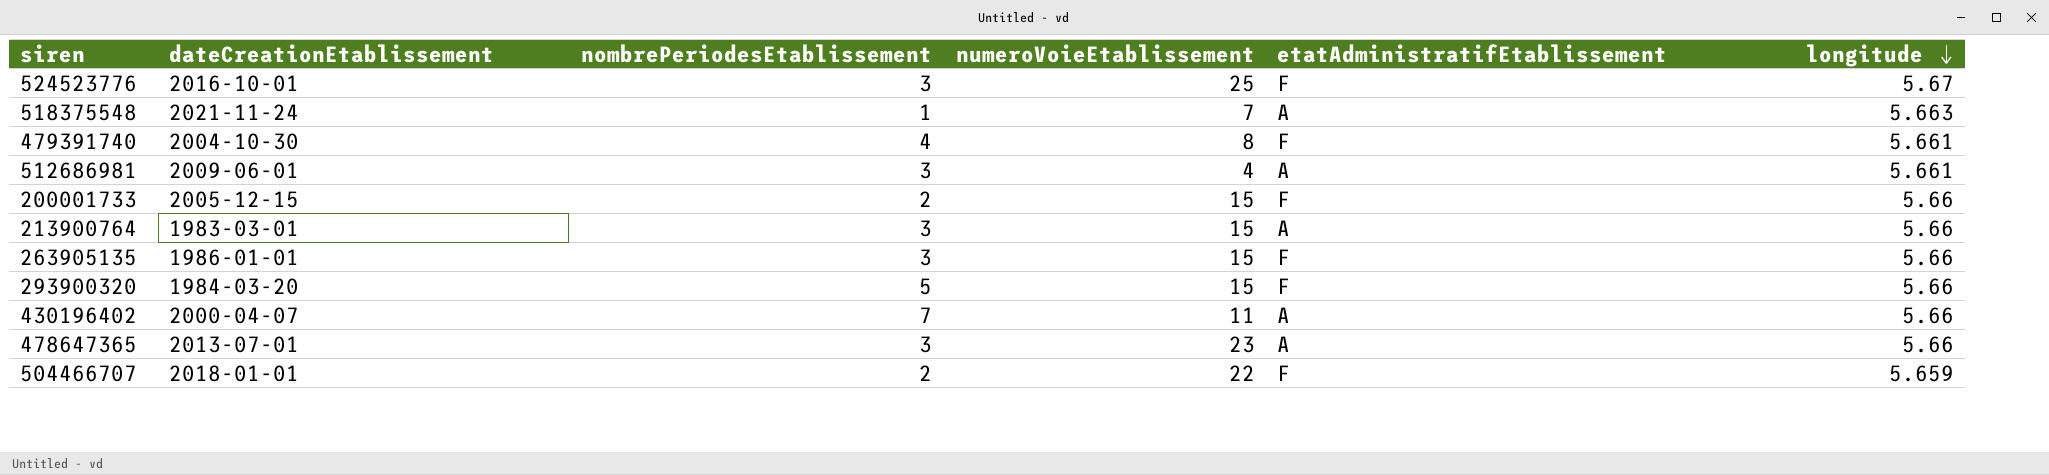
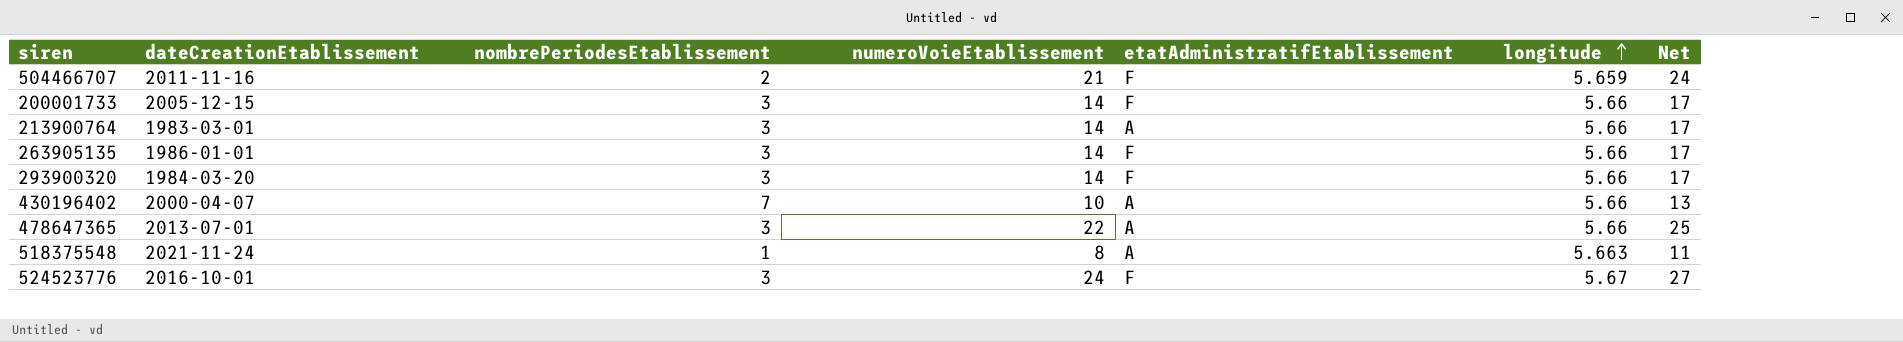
row order: longitude descending -> longitude ascending
column Net | formula: none -> [numeroVoieEtablissement] + 3
row 479391740: 2004-10-30 | 4 | 8 | F | 5.661 -> none
row 512686981: 2009-06-01 | 3 | 4 | A | 5.661 -> none
504466707 | dateCreationEtablissement: 2018-01-01 -> 2011-11-16
504466707 | numeroVoieEtablissement: 22 -> 21
200001733 | nombrePeriodesEtablissement: 2 -> 3
200001733 | numeroVoieEtablissement: 15 -> 14
213900764 | numeroVoieEtablissement: 15 -> 14
263905135 | numeroVoieEtablissement: 15 -> 14
293900320 | nombrePeriodesEtablissement: 5 -> 3
293900320 | numeroVoieEtablissement: 15 -> 14
430196402 | numeroVoieEtablissement: 11 -> 10
478647365 | numeroVoieEtablissement: 23 -> 22
518375548 | numeroVoieEtablissement: 7 -> 8
524523776 | numeroVoieEtablissement: 25 -> 24

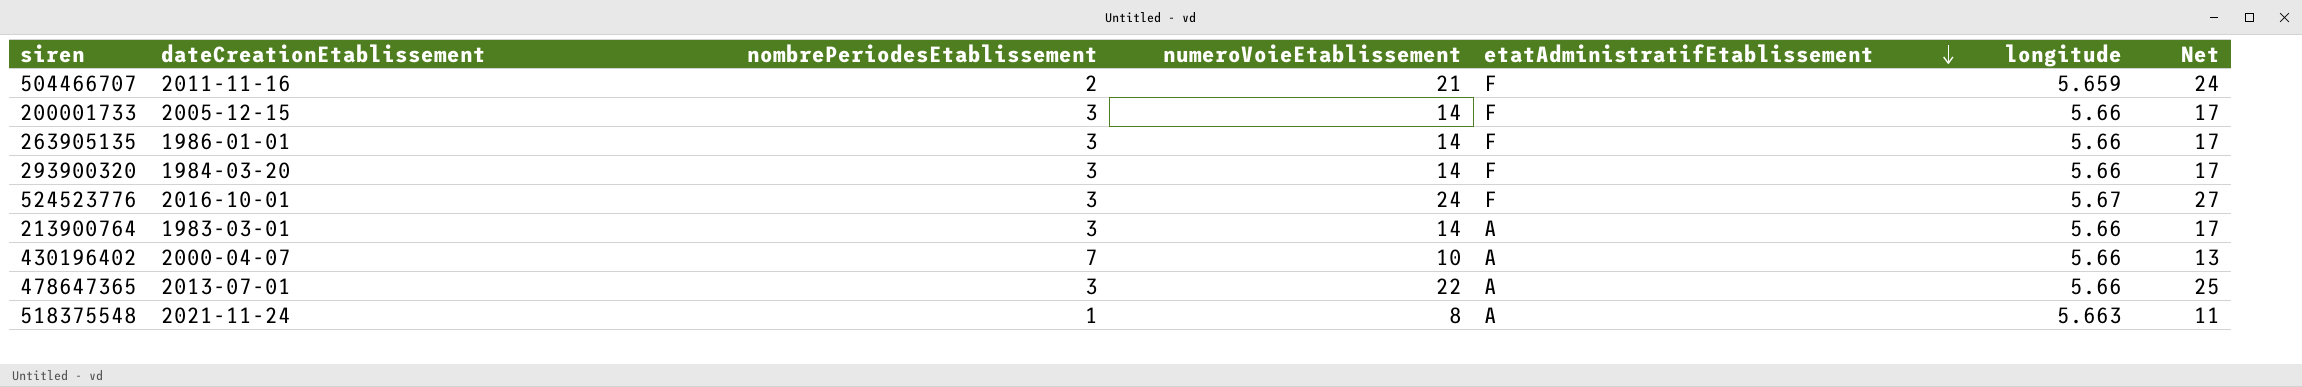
row order: longitude ascending -> etatAdministratifEtablissement descending

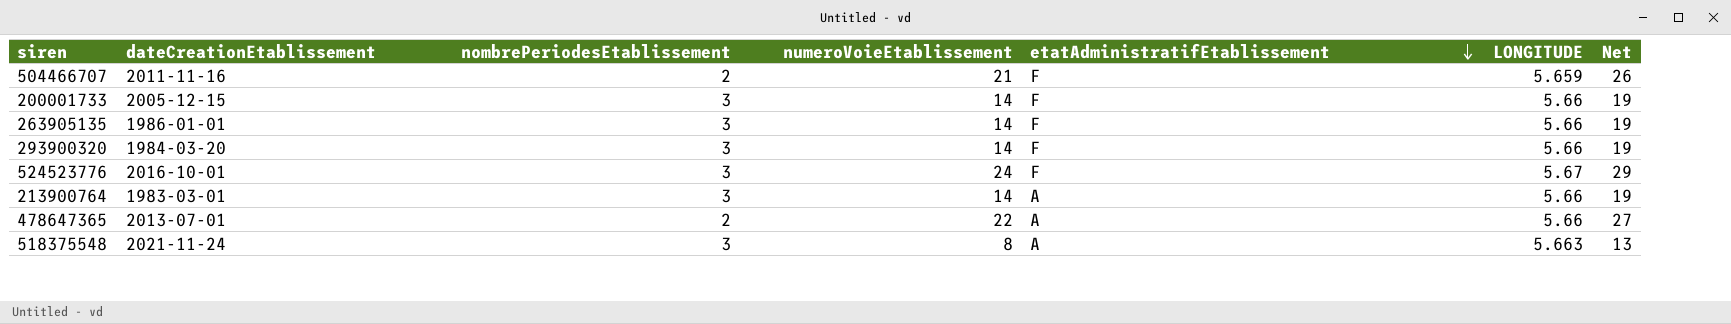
column name: longitude -> LONGITUDE
column Net | formula: [numeroVoieEtablissement] + 3 -> [numeroVoieEtablissement] + 5
row 430196402: 2000-04-07 | 7 | 10 | A | 5.66 | 13 -> none
478647365 | nombrePeriodesEtablissement: 3 -> 2
518375548 | nombrePeriodesEtablissement: 1 -> 3

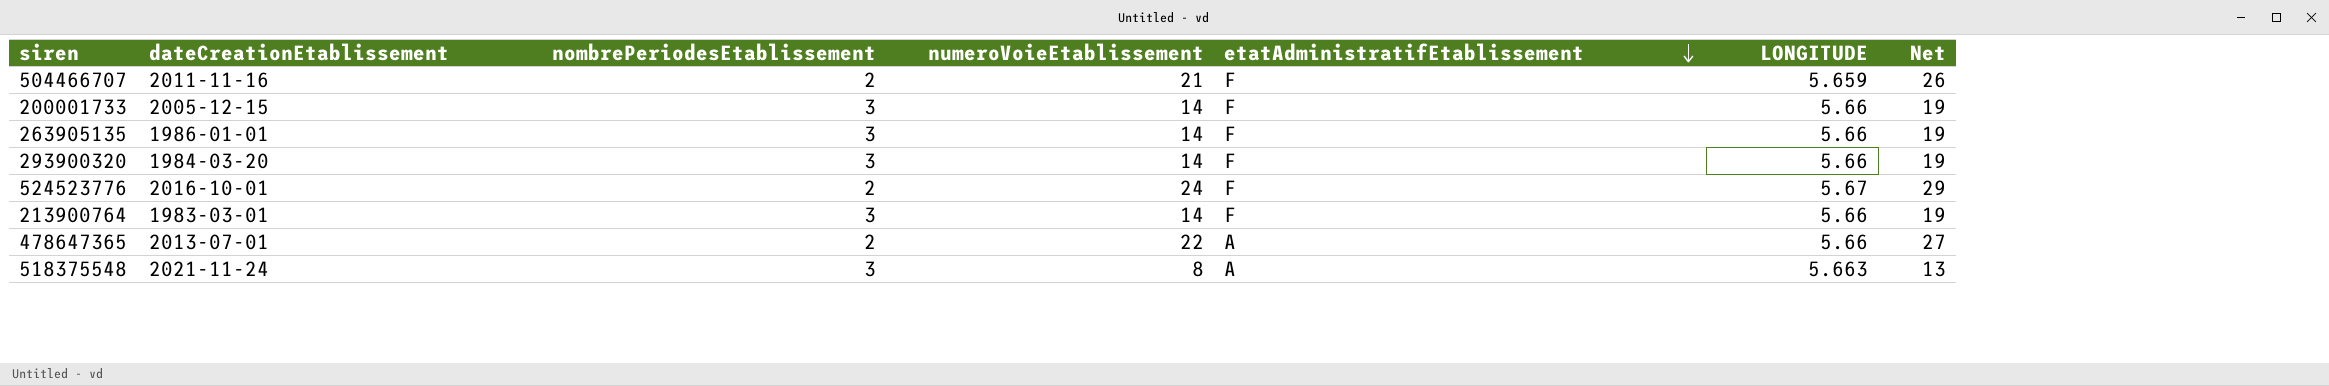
524523776 | nombrePeriodesEtablissement: 3 -> 2
213900764 | etatAdministratifEtablissement: A -> F

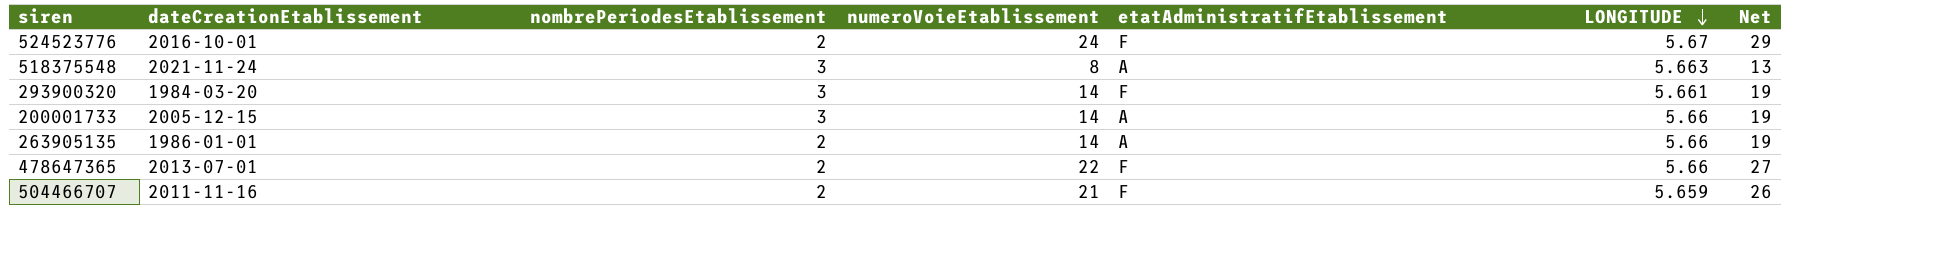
row order: etatAdministratifEtablissement descending -> LONGITUDE descending
row 213900764: 1983-03-01 | 3 | 14 | F | 5.66 | 19 -> none
293900320 | LONGITUDE: 5.66 -> 5.661
200001733 | etatAdministratifEtablissement: F -> A
263905135 | nombrePeriodesEtablissement: 3 -> 2
263905135 | etatAdministratifEtablissement: F -> A
478647365 | etatAdministratifEtablissement: A -> F

